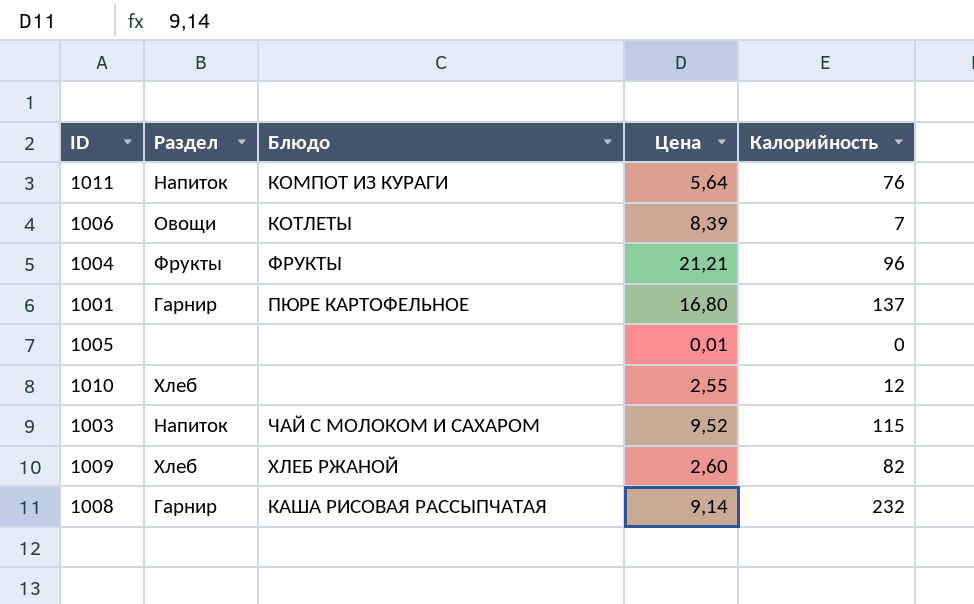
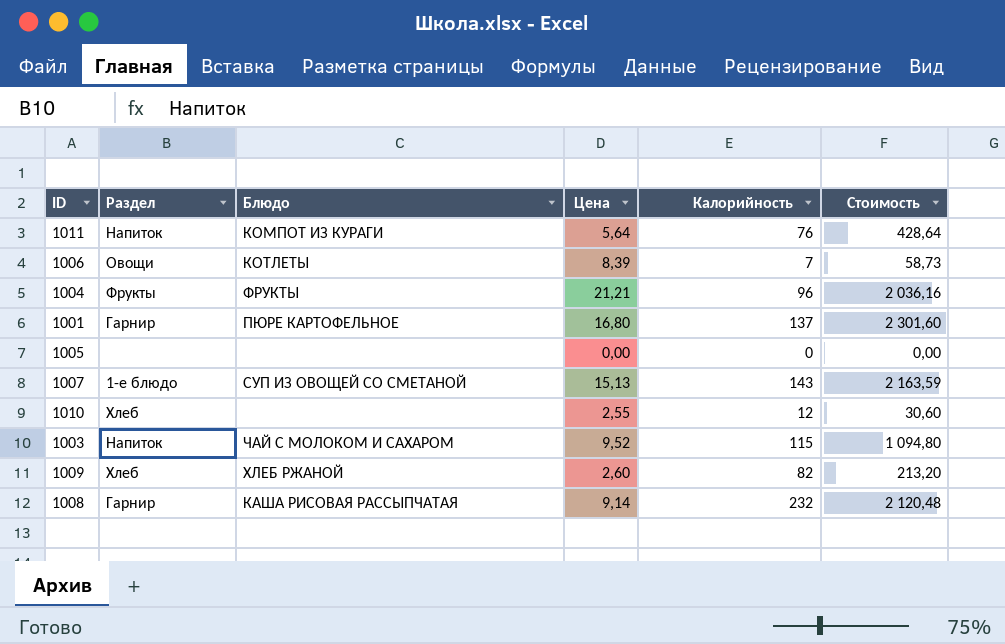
column Стоимость | formula: none -> [Цена] * [Калорийность]
1005 | Цена: 0,01 -> 0,00
row 1007: none -> 1-е блюдо | СУП ИЗ ОВОЩЕЙ СО СМЕТАНОЙ | 15,13 | 143 | 2 163,59

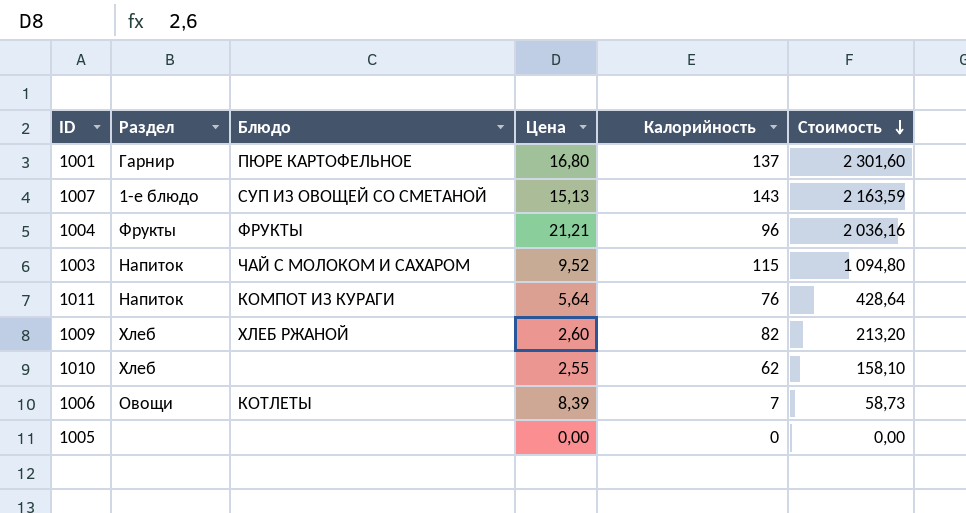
row order: none -> Стоимость descending
row 1008: Гарнир | КАША РИСОВАЯ РАССЫПЧАТАЯ | 9,14 | 232 | 2 120,48 -> none
1010 | Калорийность: 12 -> 62
1010 | Стоимость: 30,60 -> 158,10

